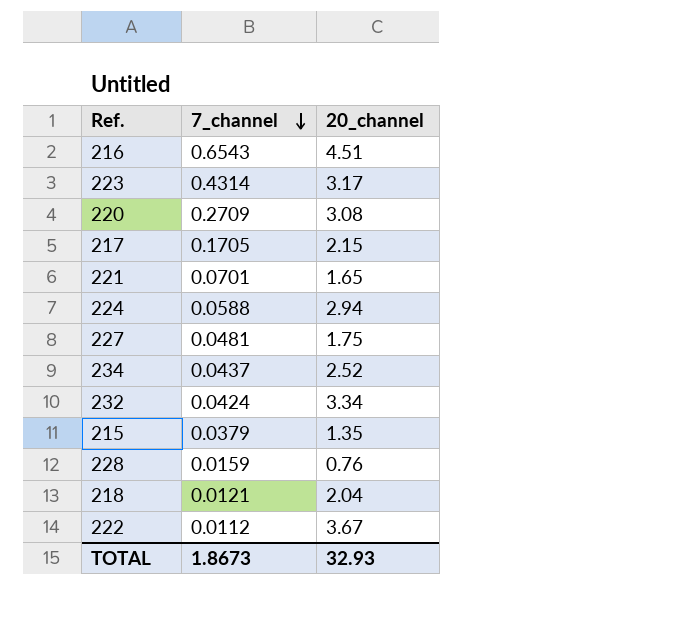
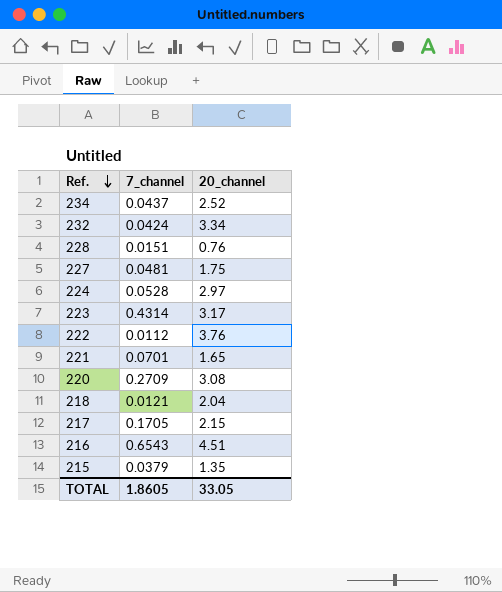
row order: 7_channel descending -> Ref. descending
228 | 7_channel: 0.0159 -> 0.0151
224 | 7_channel: 0.0588 -> 0.0528
224 | 20_channel: 2.94 -> 2.97
222 | 20_channel: 3.67 -> 3.76
TOTAL | 7_channel: 1.8673 -> 1.8605
TOTAL | 20_channel: 32.93 -> 33.05

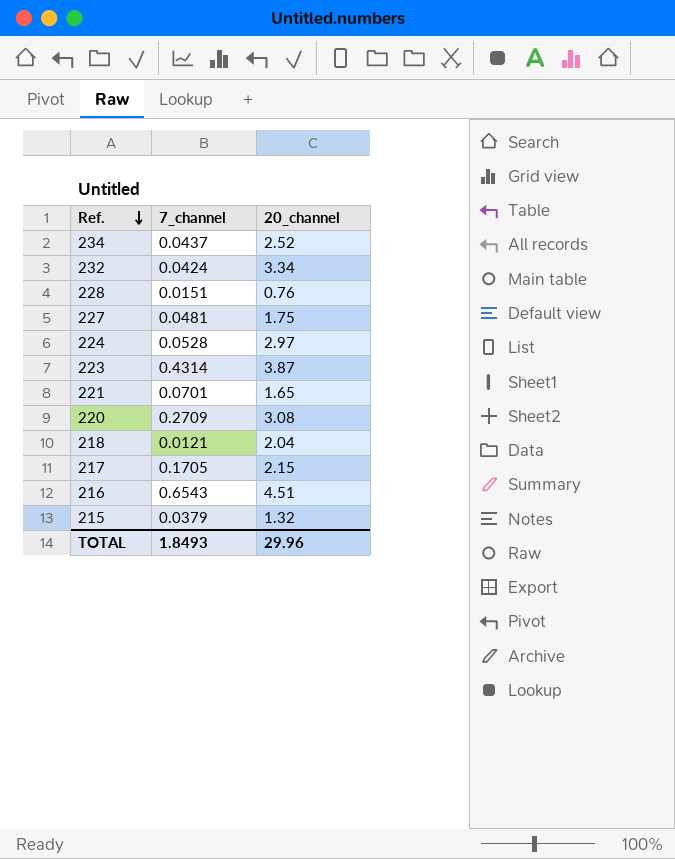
row 222: 0.0112 | 3.76 -> none
223 | 20_channel: 3.17 -> 3.87
215 | 20_channel: 1.35 -> 1.32
TOTAL | 7_channel: 1.8605 -> 1.8493
TOTAL | 20_channel: 33.05 -> 29.96

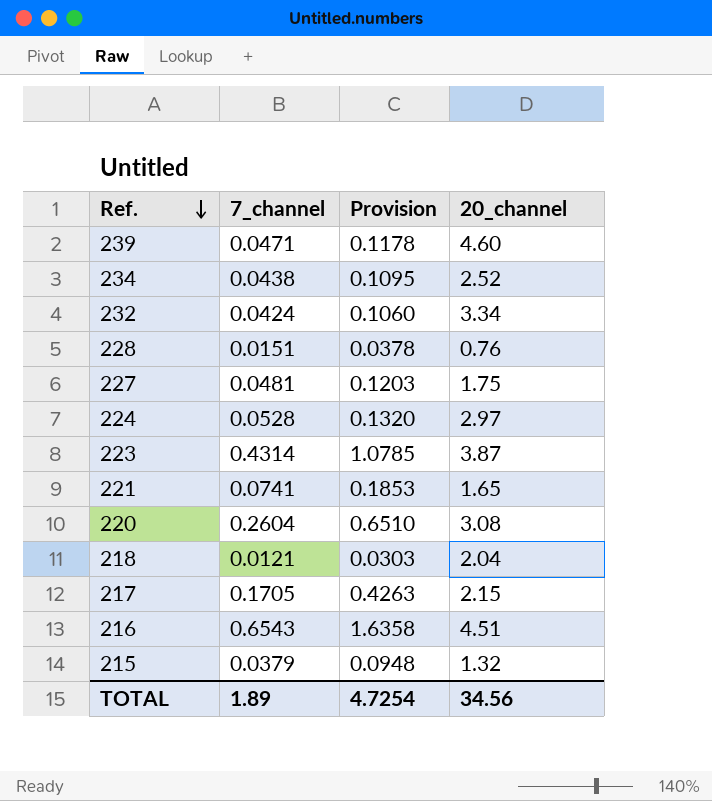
column Provision | formula: none -> [7_channel] * 2.5
row 239: none -> 0.0471 | 0.1178 | 4.60
234 | 7_channel: 0.0437 -> 0.0438
221 | 7_channel: 0.0701 -> 0.0741
220 | 7_channel: 0.2709 -> 0.2604
TOTAL | 7_channel: 1.8493 -> 1.89
TOTAL | 20_channel: 29.96 -> 34.56

